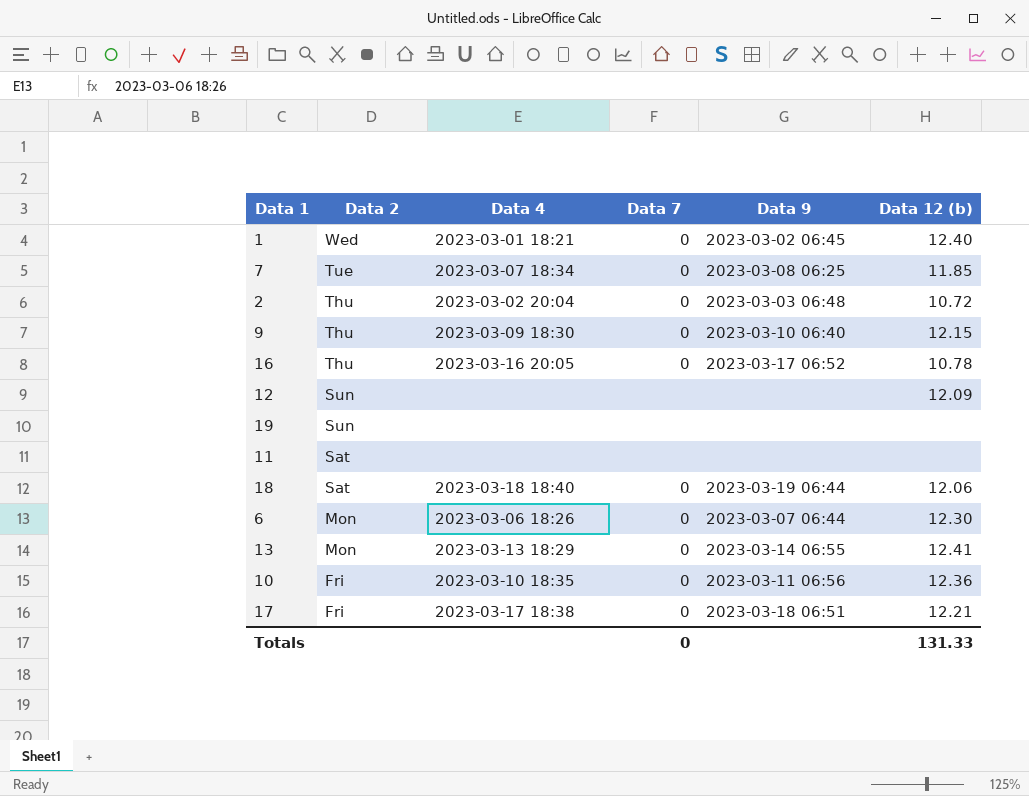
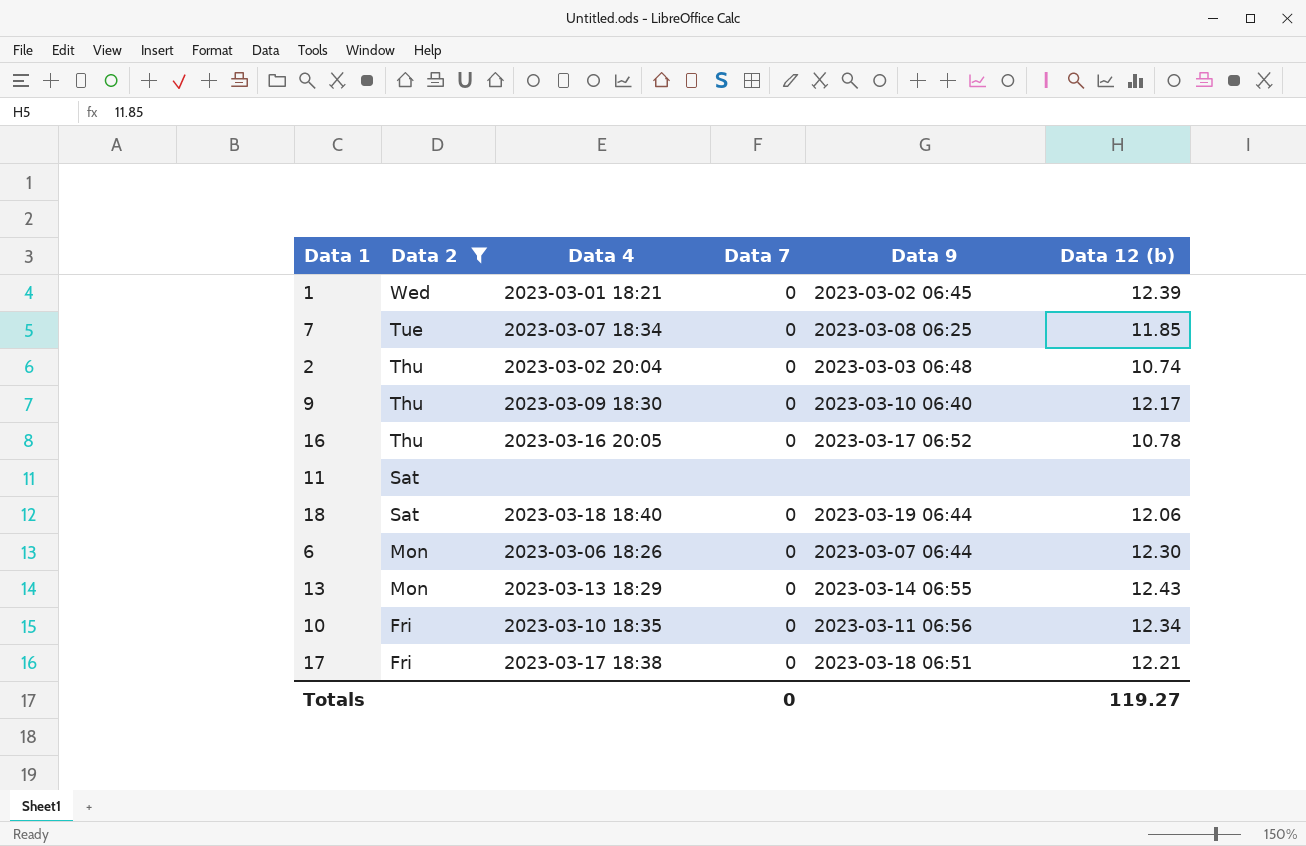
filter: none -> Data 2 != Sun
1 | Data 12 (b): 12.40 -> 12.39
2 | Data 12 (b): 10.72 -> 10.74
9 | Data 12 (b): 12.15 -> 12.17
13 | Data 12 (b): 12.41 -> 12.43
10 | Data 12 (b): 12.36 -> 12.34
Totals | Data 12 (b): 131.33 -> 119.27

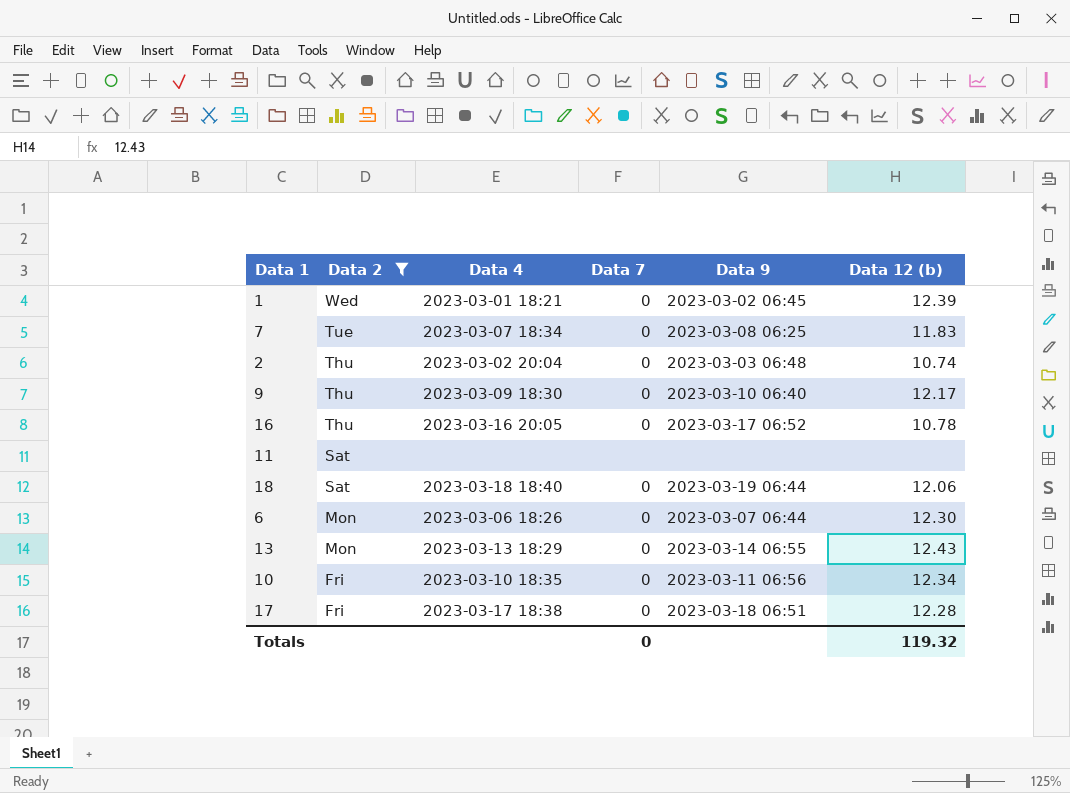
7 | Data 12 (b): 11.85 -> 11.83
17 | Data 12 (b): 12.21 -> 12.28
Totals | Data 12 (b): 119.27 -> 119.32

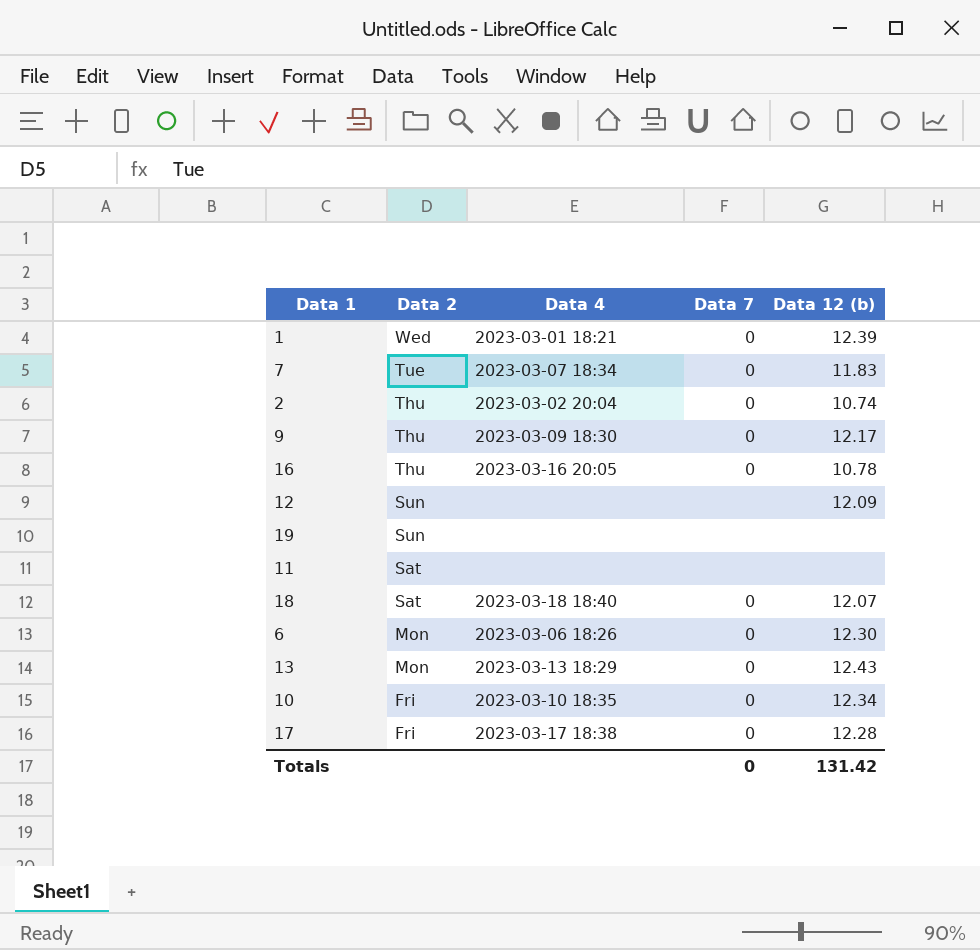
filter: Data 2 != Sun -> none
column Data 9 | position: 5 -> none
18 | Data 12 (b): 12.06 -> 12.07
Totals | Data 12 (b): 119.32 -> 131.42

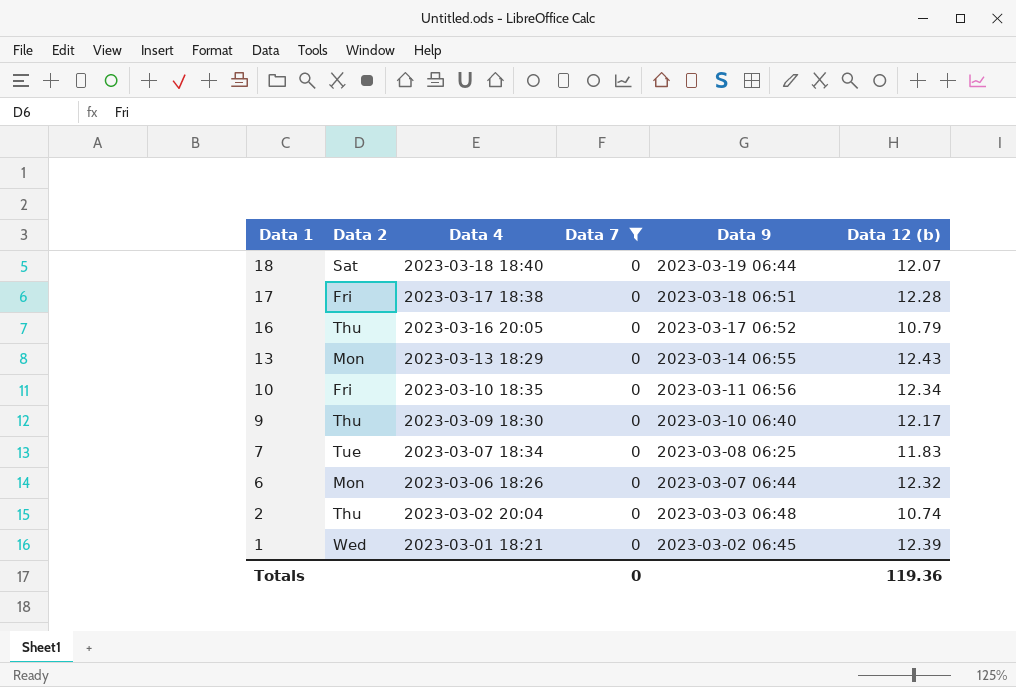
filter: none -> Data 7 = 0
row order: Data 2 descending -> Data 1 descending
column Data 9 | position: none -> 5
16 | Data 12 (b): 10.78 -> 10.79
6 | Data 12 (b): 12.30 -> 12.32
Totals | Data 12 (b): 131.42 -> 119.36

